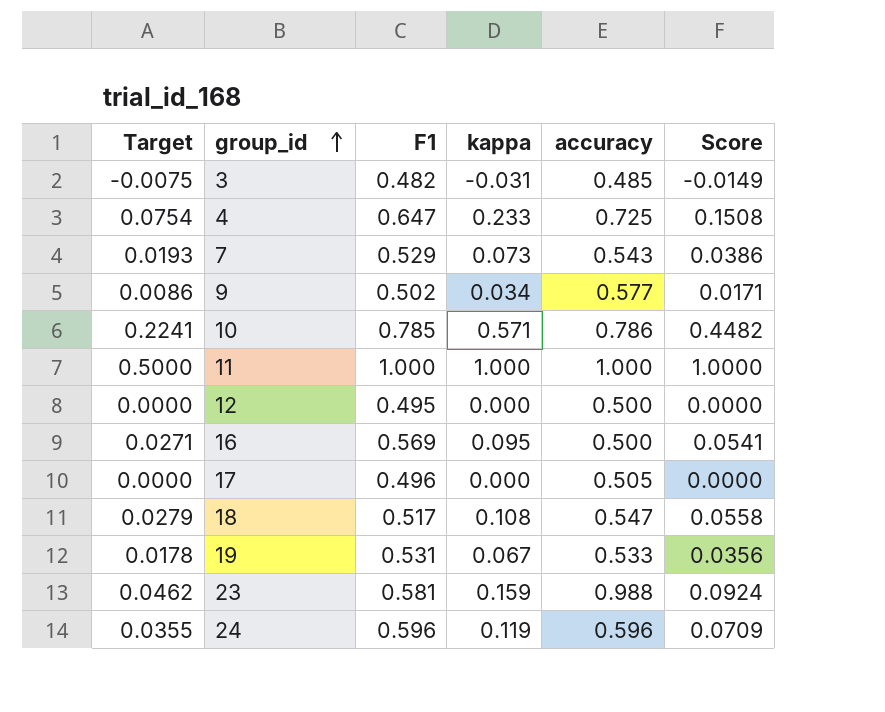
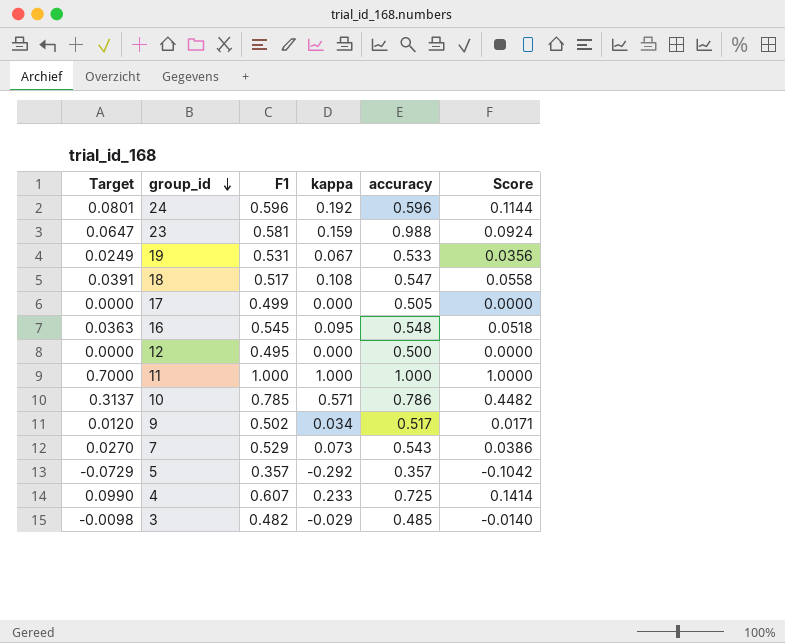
row order: group_id ascending -> group_id descending
column Target | formula: [Score] * 0.5 -> [Score] * 0.7
24 | kappa: 0.119 -> 0.192
24 | Score: 0.0709 -> 0.1144
17 | F1: 0.496 -> 0.499
16 | F1: 0.569 -> 0.545
16 | accuracy: 0.500 -> 0.548
16 | Score: 0.0541 -> 0.0518
9 | accuracy: 0.577 -> 0.517
row 5: none -> -0.0729 | 0.357 | -0.292 | 0.357 | -0.1042
4 | F1: 0.647 -> 0.607
4 | Score: 0.1508 -> 0.1414
3 | kappa: -0.031 -> -0.029
3 | Score: -0.0149 -> -0.0140

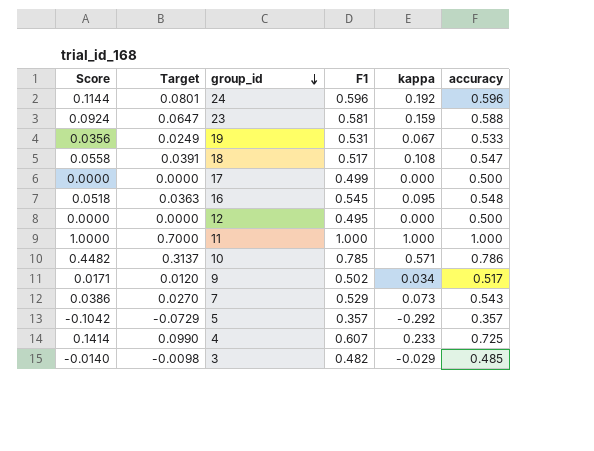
column Score | position: 6 -> 1
23 | accuracy: 0.988 -> 0.588
17 | accuracy: 0.505 -> 0.500

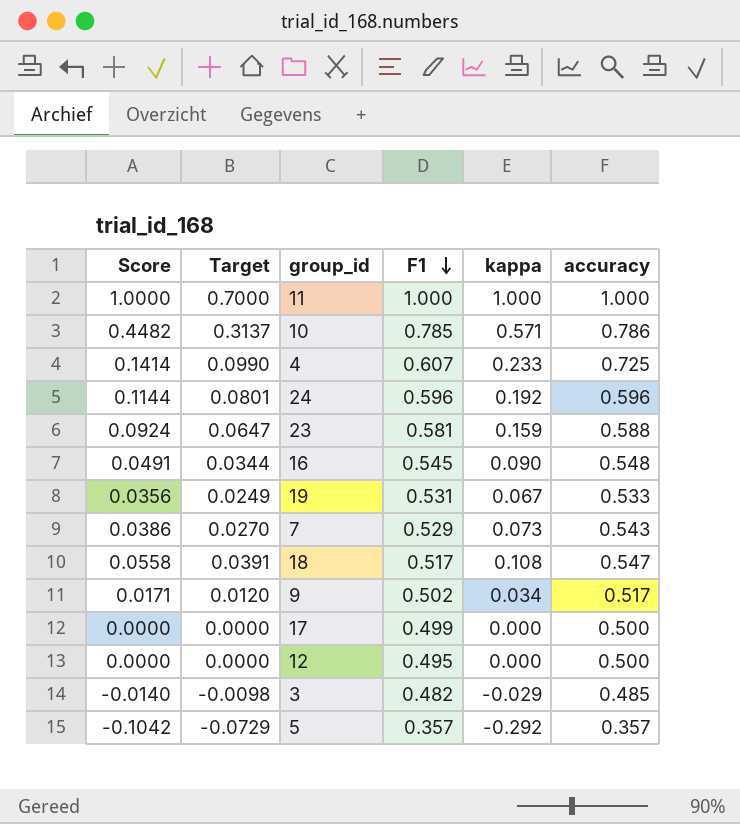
row order: group_id descending -> F1 descending
16 | Score: 0.0518 -> 0.0491
16 | Target: 0.0363 -> 0.0344
16 | kappa: 0.095 -> 0.090

